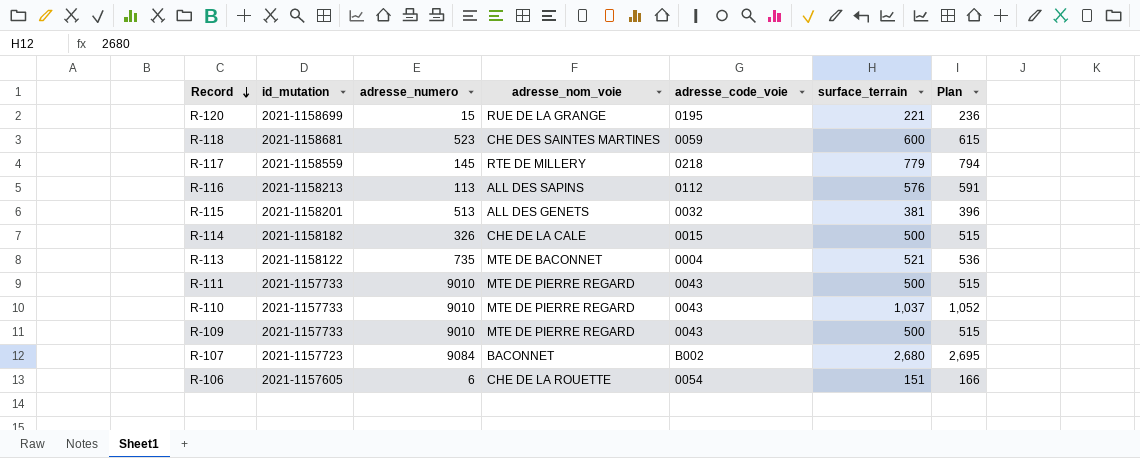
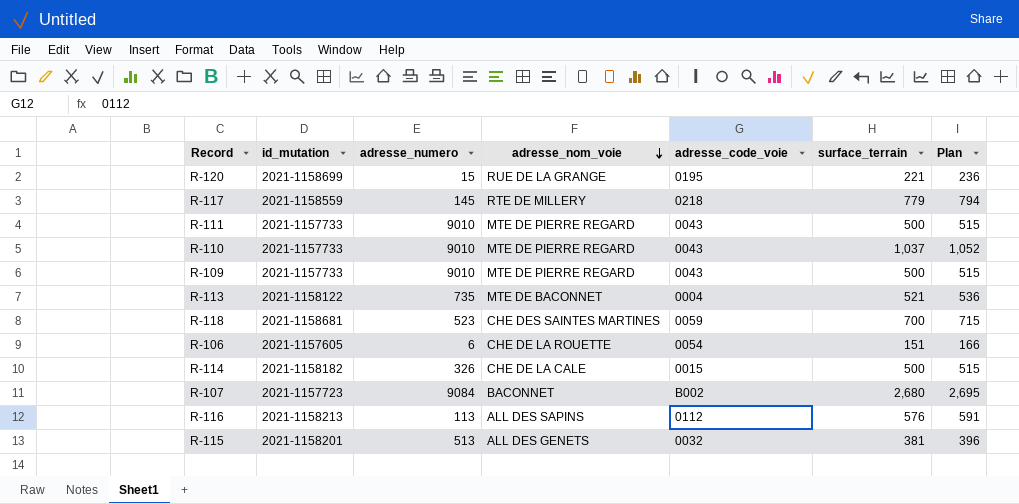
row order: Record descending -> adresse_nom_voie descending
R-118 | surface_terrain: 600 -> 700
R-118 | Plan: 615 -> 715

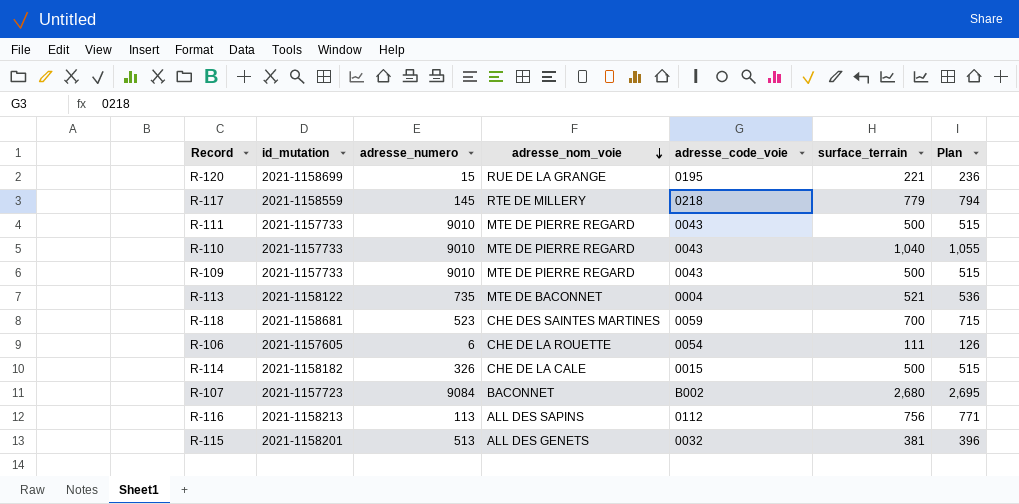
R-110 | surface_terrain: 1,037 -> 1,040
R-110 | Plan: 1,052 -> 1,055
R-106 | surface_terrain: 151 -> 111
R-106 | Plan: 166 -> 126
R-116 | surface_terrain: 576 -> 756
R-116 | Plan: 591 -> 771

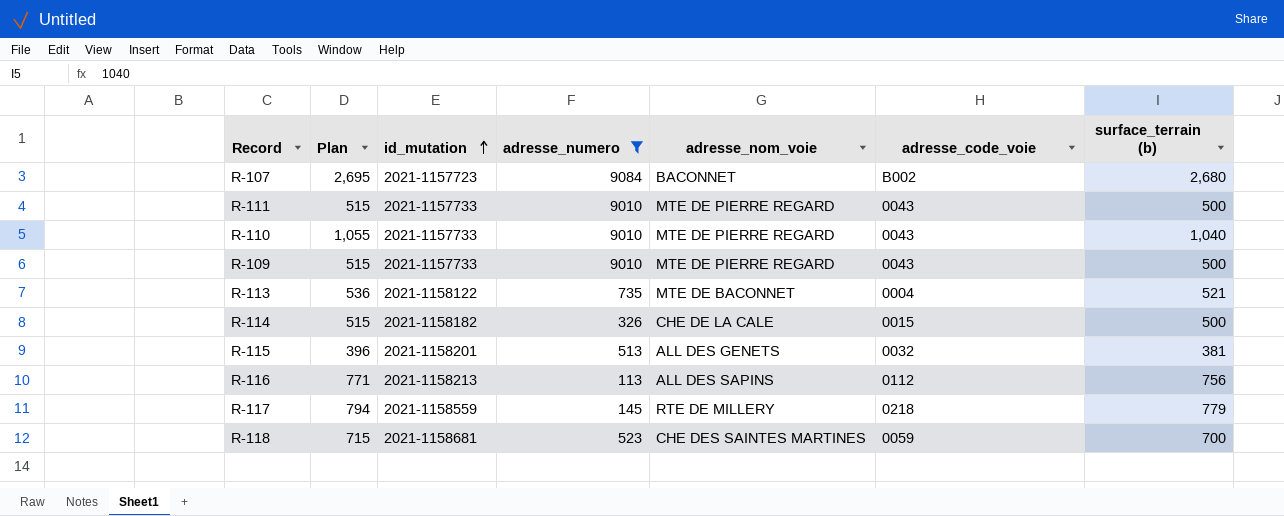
filter: none -> adresse_numero >= 113
row order: adresse_nom_voie descending -> id_mutation ascending
column Plan | position: 7 -> 2
column name: surface_terrain -> surface_terrain (b)

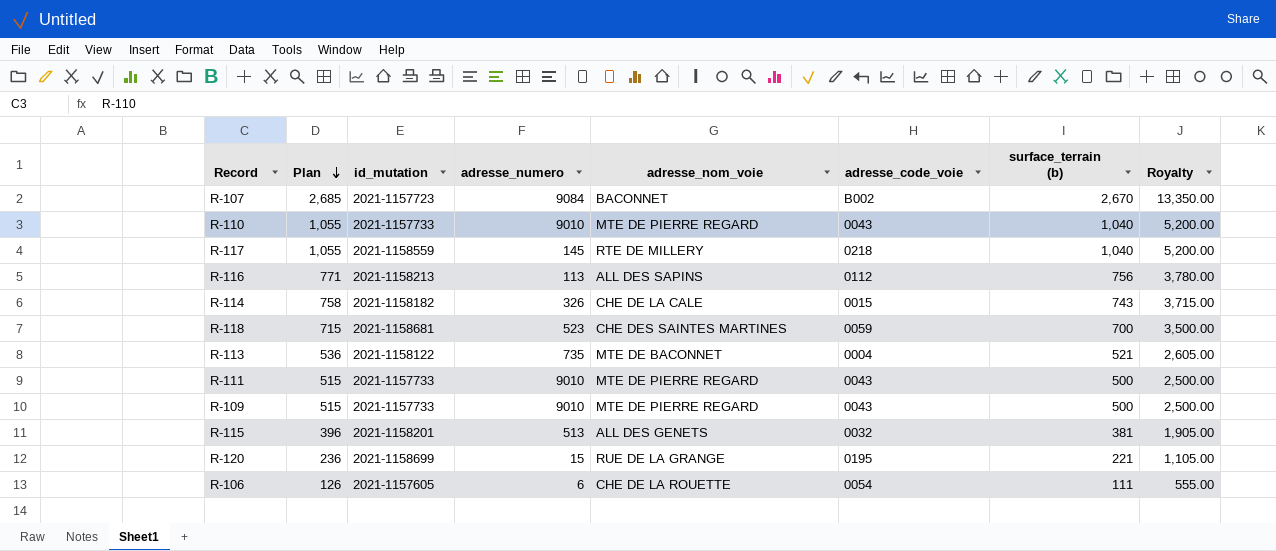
filter: adresse_numero >= 113 -> none
row order: id_mutation ascending -> Plan descending
column Royalty | formula: none -> [surface_terrain (b)] * 5
R-107 | Plan: 2,695 -> 2,685
R-107 | surface_terrain (b): 2,680 -> 2,670
R-117 | Plan: 794 -> 1,055
R-117 | surface_terrain (b): 779 -> 1,040
R-114 | Plan: 515 -> 758
R-114 | surface_terrain (b): 500 -> 743

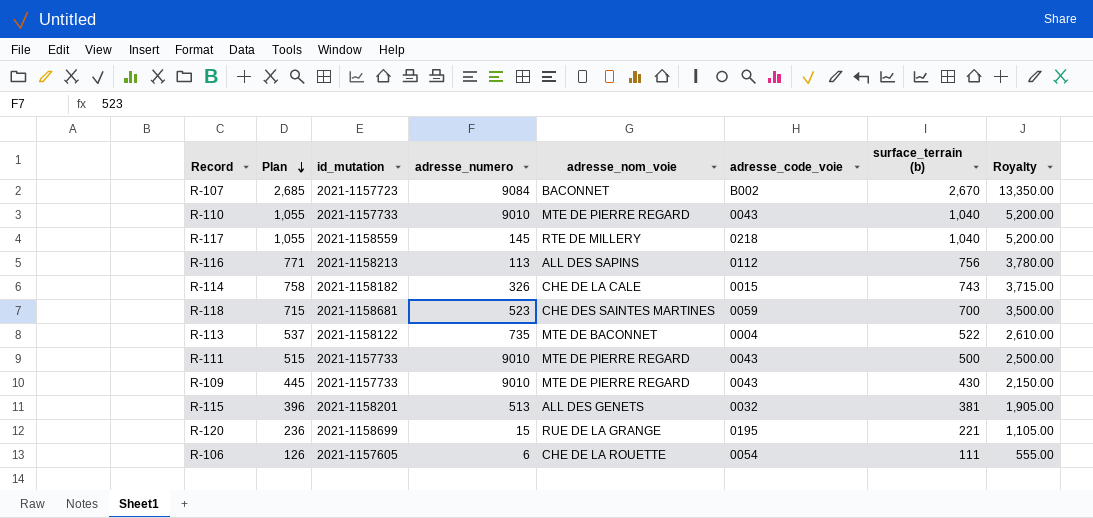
R-113 | Plan: 536 -> 537
R-113 | surface_terrain (b): 521 -> 522
R-113 | Royalty: 2,605.00 -> 2,610.00
R-109 | Plan: 515 -> 445
R-109 | surface_terrain (b): 500 -> 430
R-109 | Royalty: 2,500.00 -> 2,150.00

